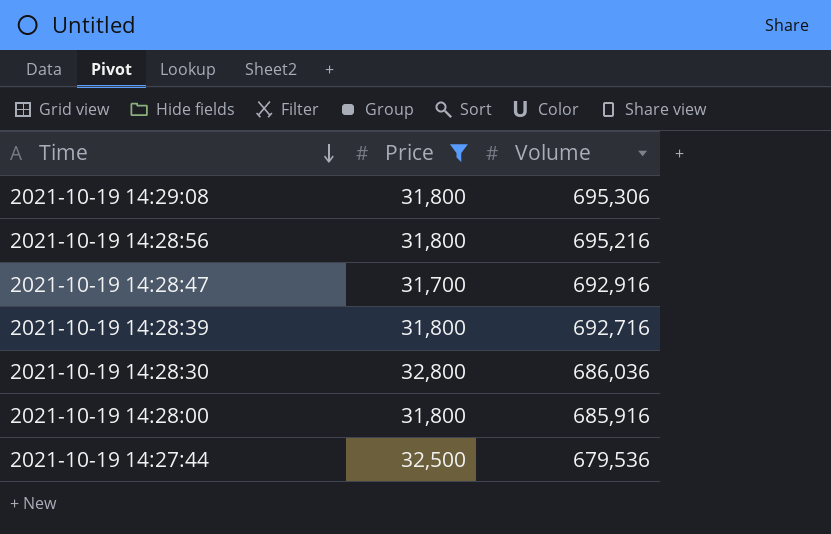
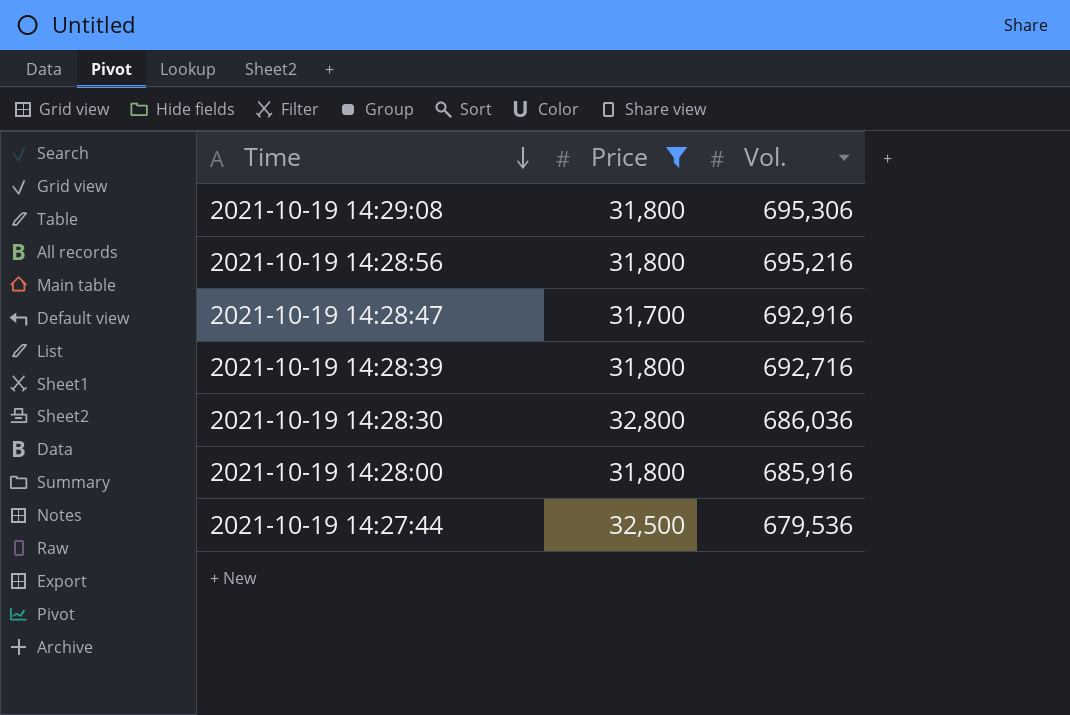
column name: Volume -> Vol.

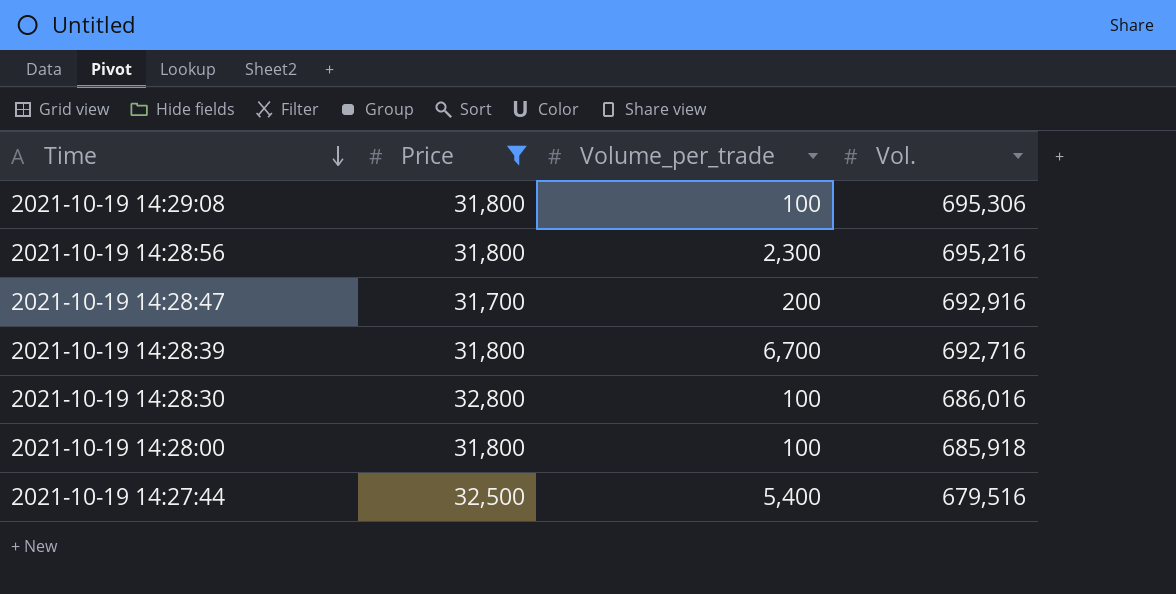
column Volume_per_trade | position: none -> 3
2021-10-19 14:28:30 | Vol.: 686,036 -> 686,016
2021-10-19 14:28:00 | Vol.: 685,916 -> 685,918
2021-10-19 14:27:44 | Vol.: 679,536 -> 679,516

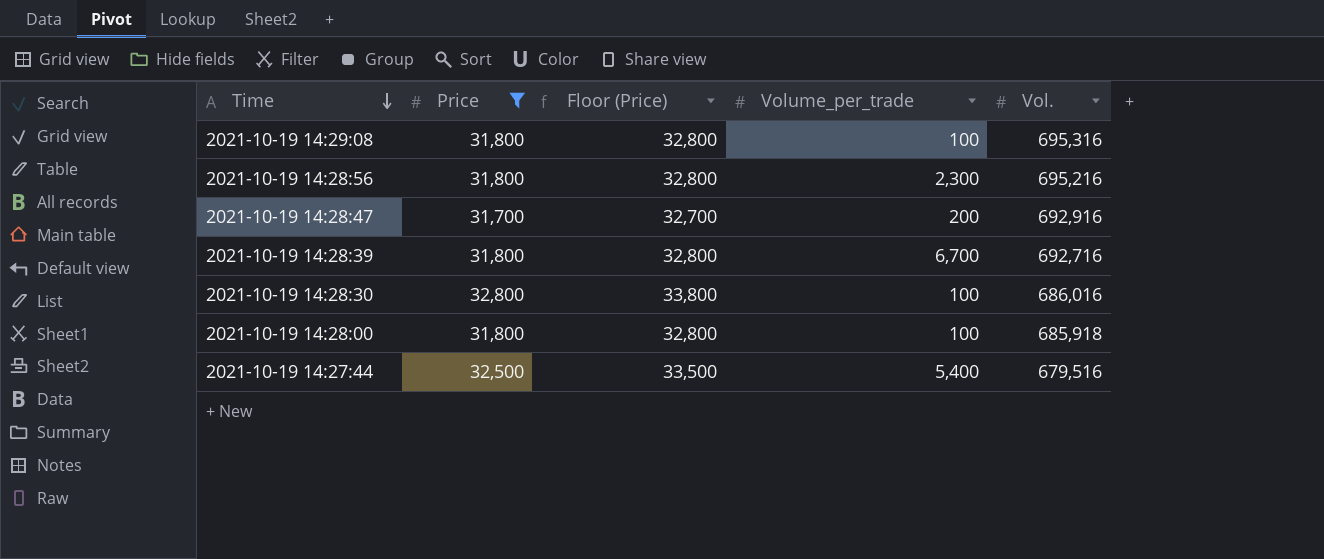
column Floor (Price) | formula: none -> [Price] + 1000
2021-10-19 14:29:08 | Vol.: 695,306 -> 695,316

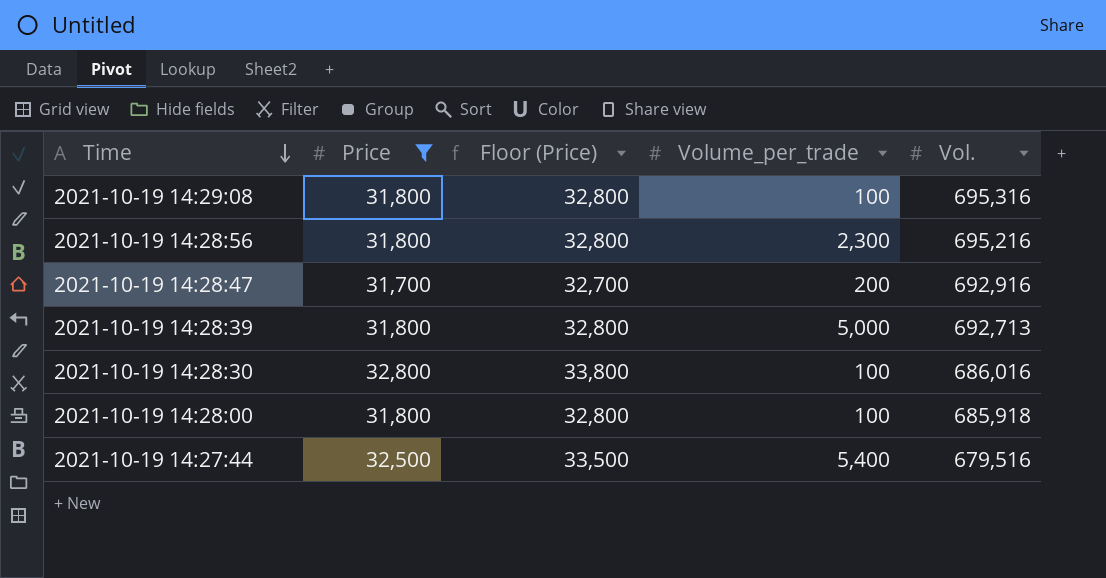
2021-10-19 14:28:39 | Volume_per_trade: 6,700 -> 5,000
2021-10-19 14:28:39 | Vol.: 692,716 -> 692,713

